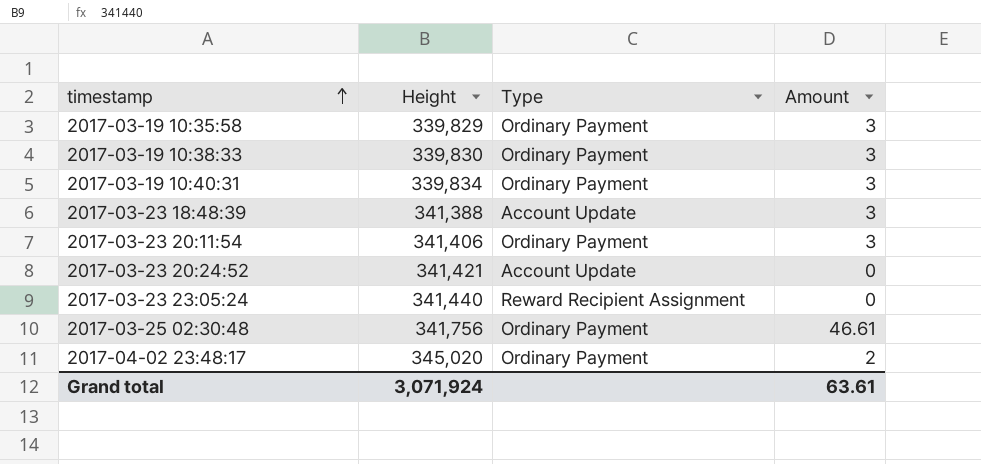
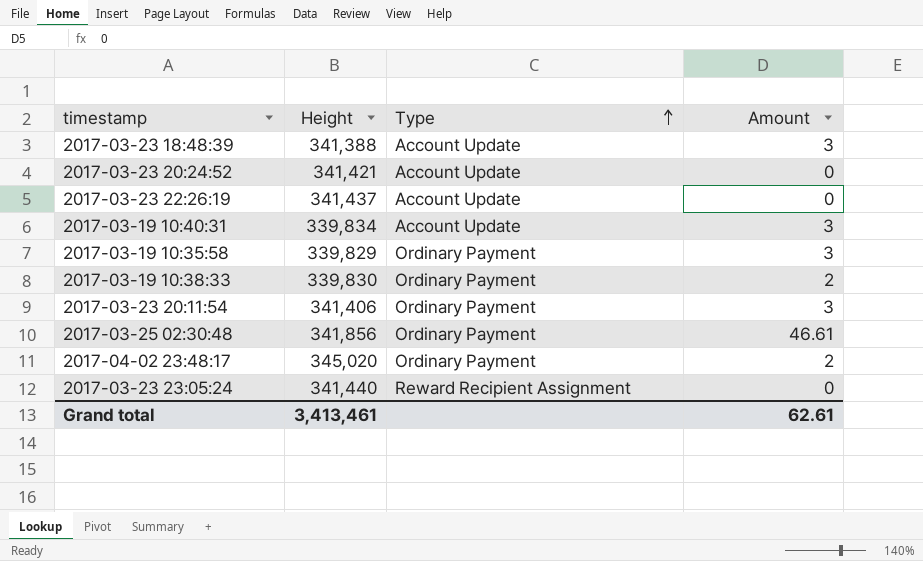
row order: timestamp ascending -> Type ascending
row 2017-03-23 22:26:19: none -> 341,437 | Account Update | 0
2017-03-19 10:40:31 | Type: Ordinary Payment -> Account Update
2017-03-19 10:38:33 | Amount: 3 -> 2
2017-03-25 02:30:48 | Height: 341,756 -> 341,856
Grand total | Height: 3,071,924 -> 3,413,461
Grand total | Amount: 63.61 -> 62.61

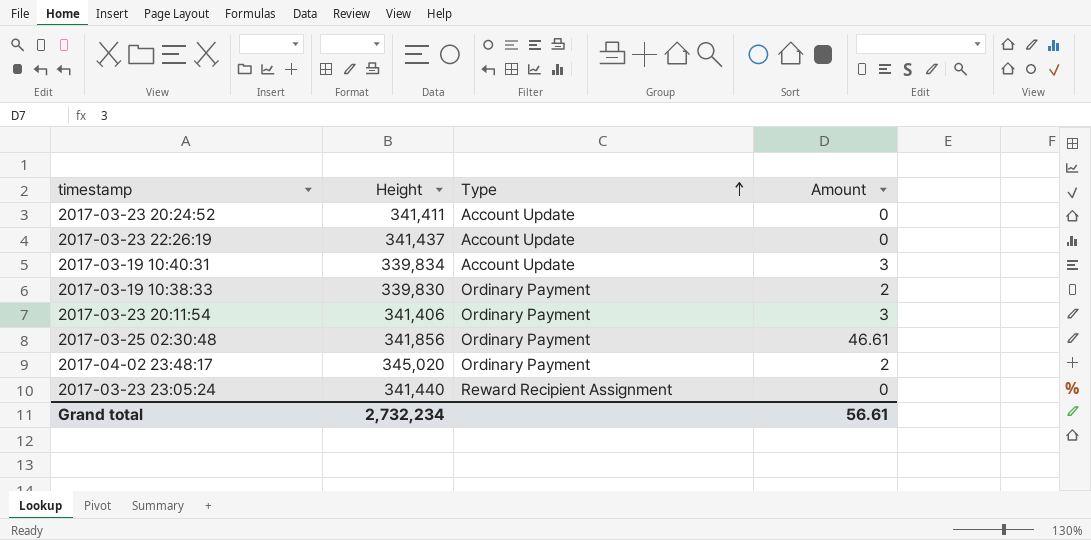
row 2017-03-23 18:48:39: 341,388 | Account Update | 3 -> none
row 2017-03-19 10:35:58: 339,829 | Ordinary Payment | 3 -> none
2017-03-23 20:24:52 | Height: 341,421 -> 341,411
Grand total | Height: 3,413,461 -> 2,732,234
Grand total | Amount: 62.61 -> 56.61

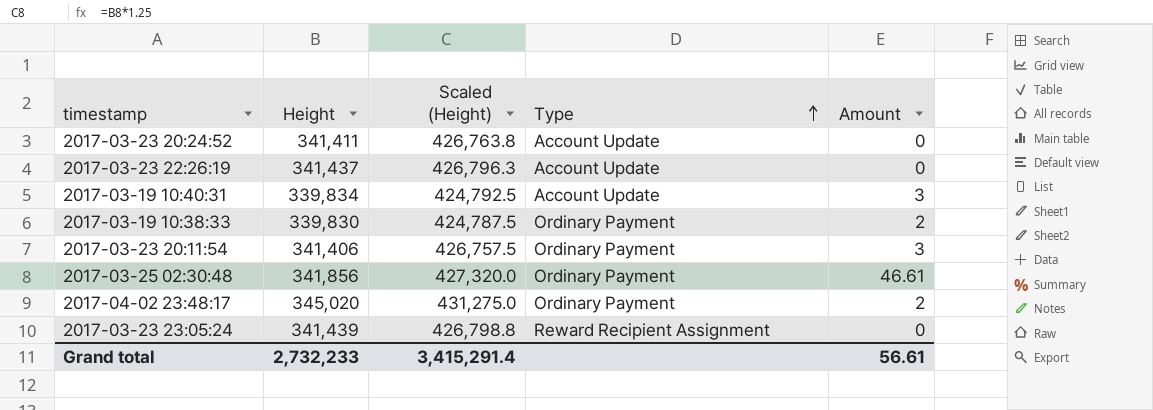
column Scaled (Height) | formula: none -> [Height] * 1.25
2017-03-23 23:05:24 | Height: 341,440 -> 341,439
Grand total | Height: 2,732,234 -> 2,732,233

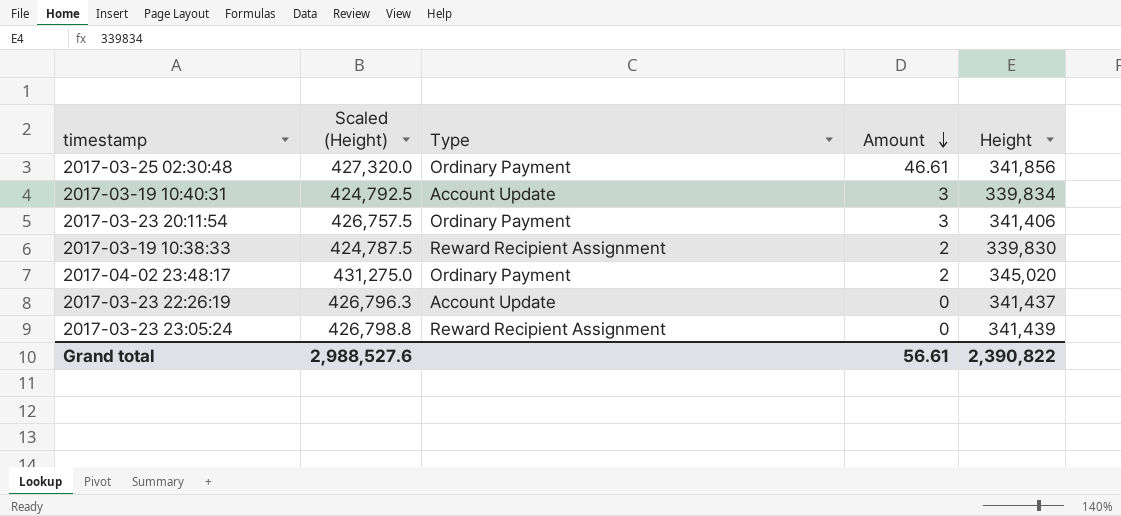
row order: Type ascending -> Amount descending
column Height | position: 2 -> 5
row 2017-03-23 20:24:52: 341,411 | 426,763.8 | Account Update | 0 -> none
2017-03-19 10:38:33 | Type: Ordinary Payment -> Reward Recipient Assignment
Grand total | Scaled (Height): 3,415,291.4 -> 2,988,527.6
Grand total | Height: 2,732,233 -> 2,390,822

